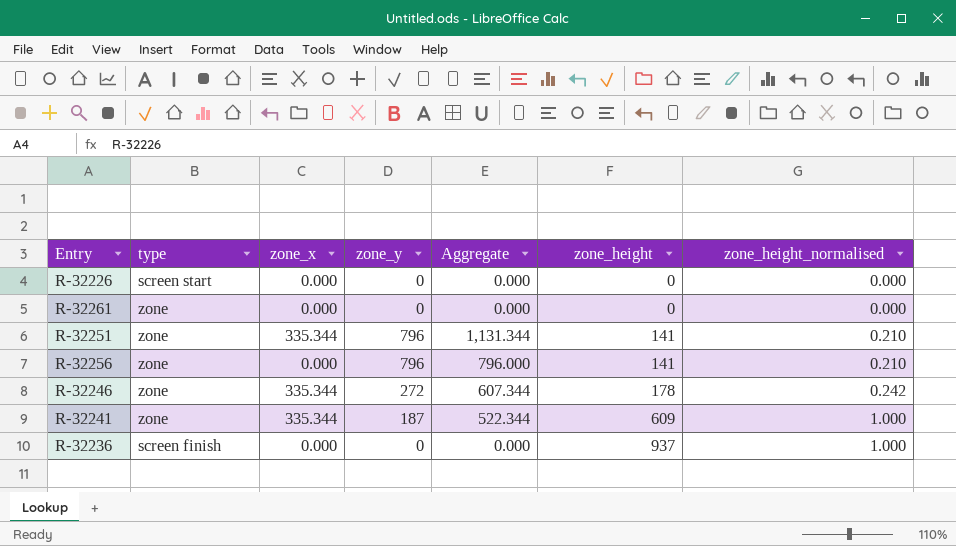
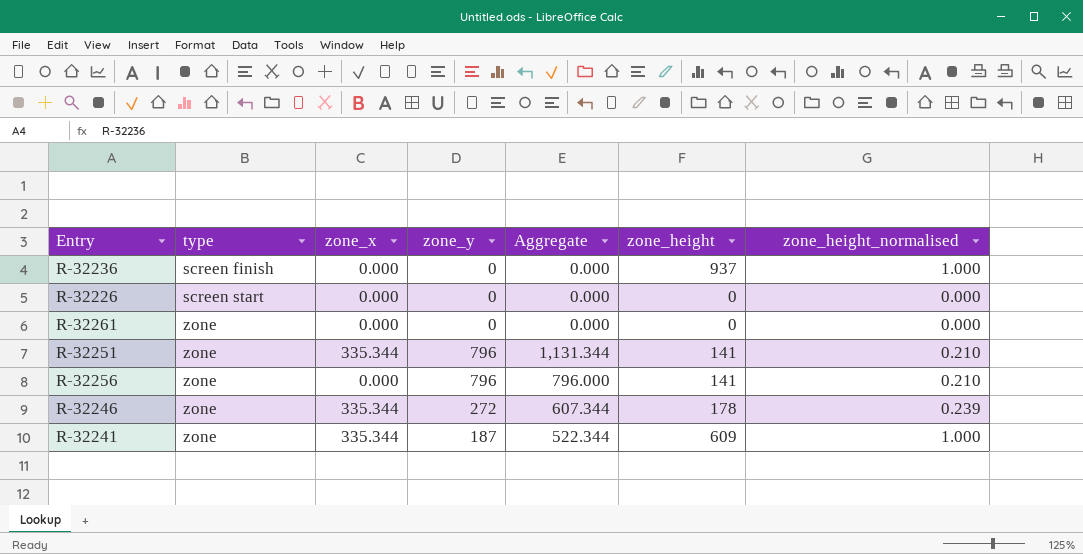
row order: zone_height ascending -> type ascending
R-32246 | zone_height_normalised: 0.242 -> 0.239

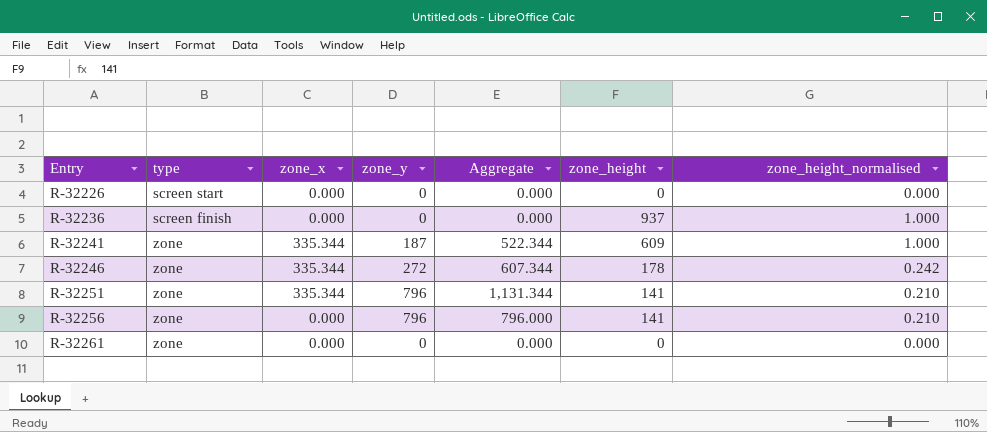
row order: type ascending -> Entry ascending
R-32246 | zone_height_normalised: 0.239 -> 0.242

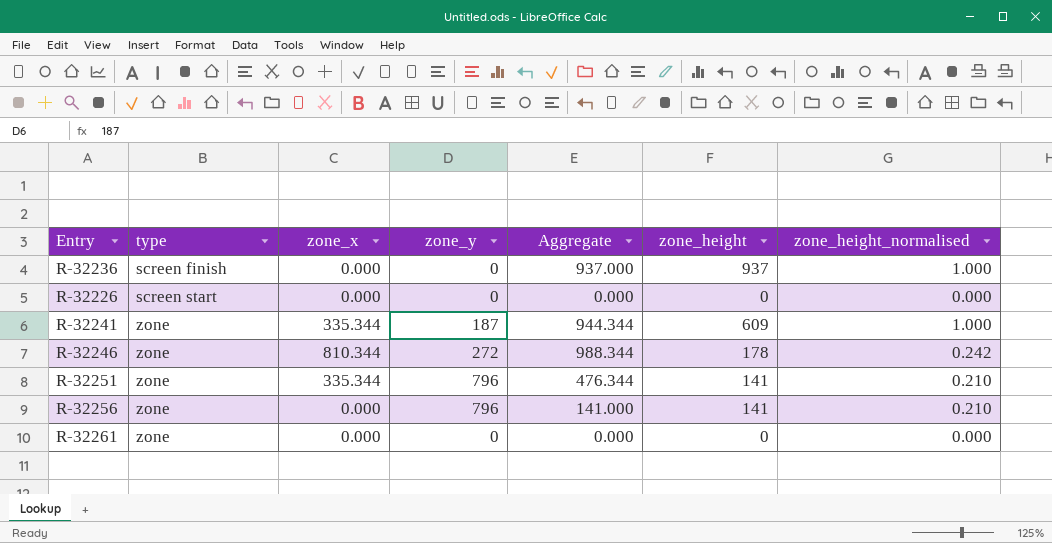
row order: Entry ascending -> type ascending
column Aggregate | formula: [zone_x] + [zone_y] -> [zone_x] + [zone_height]
R-32246 | zone_x: 335.344 -> 810.344

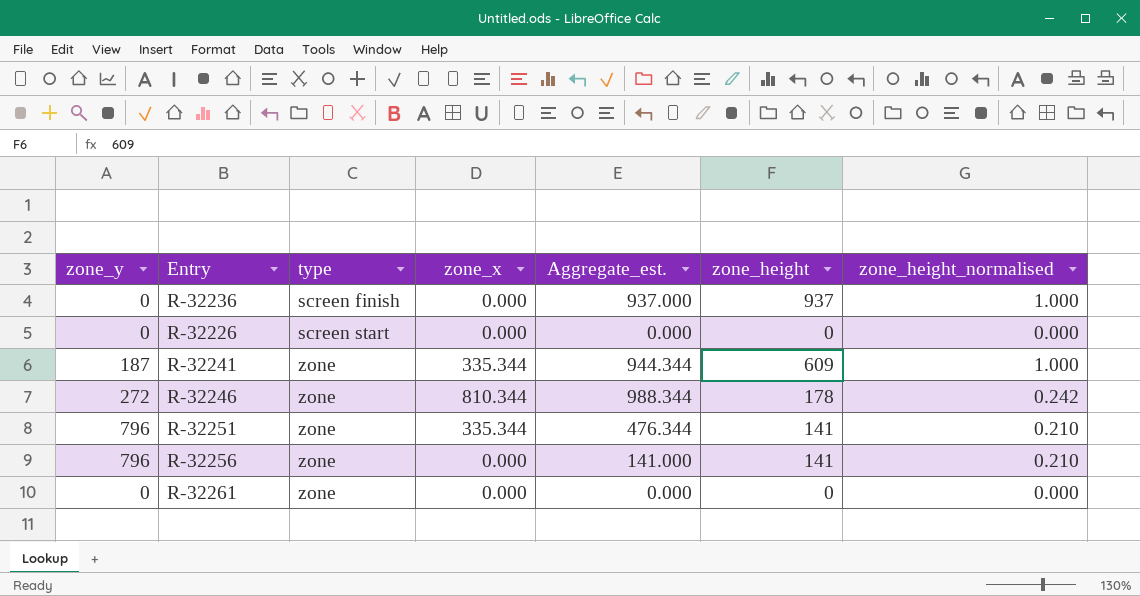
column zone_y | position: 4 -> 1
column name: Aggregate -> Aggregate_est.

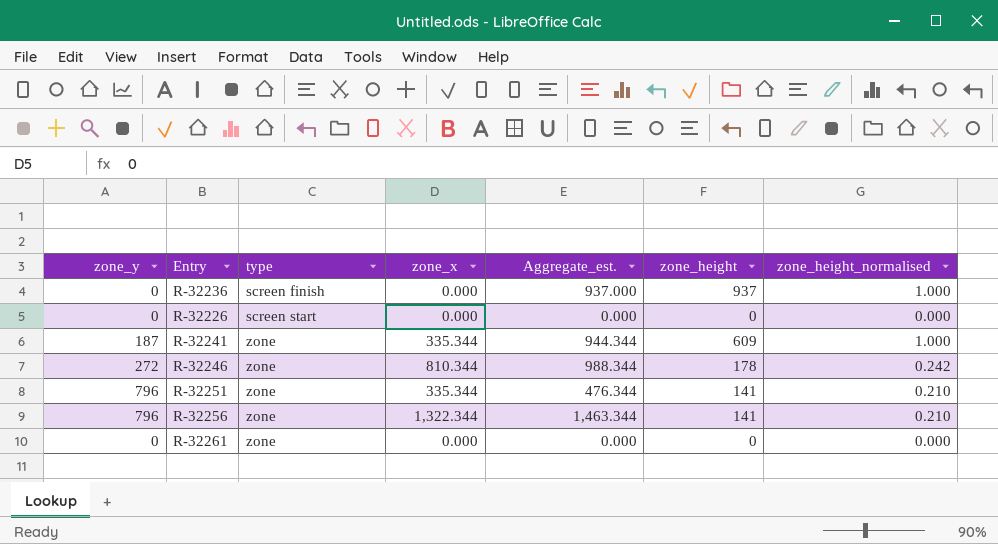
R-32256 | zone_x: 0.000 -> 1,322.344
R-32256 | Aggregate_est.: 141.000 -> 1,463.344

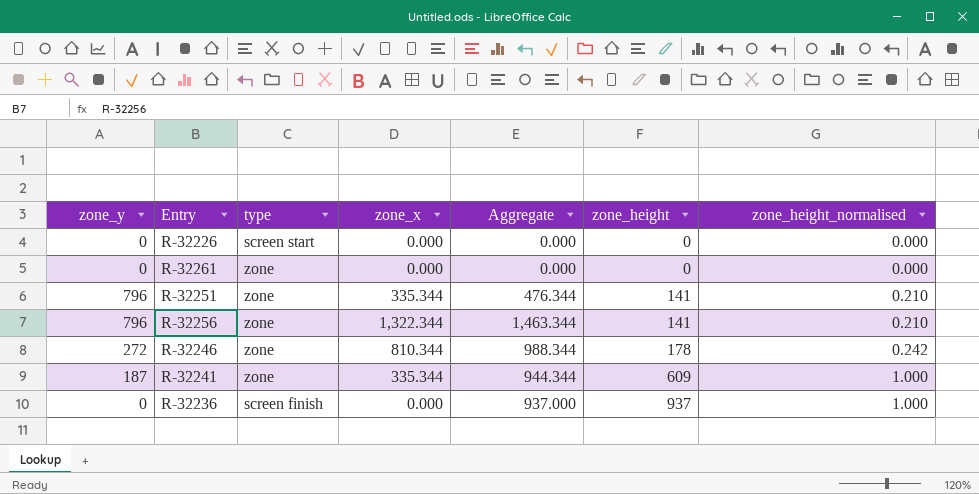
row order: type ascending -> zone_height ascending
column name: Aggregate_est. -> Aggregate

